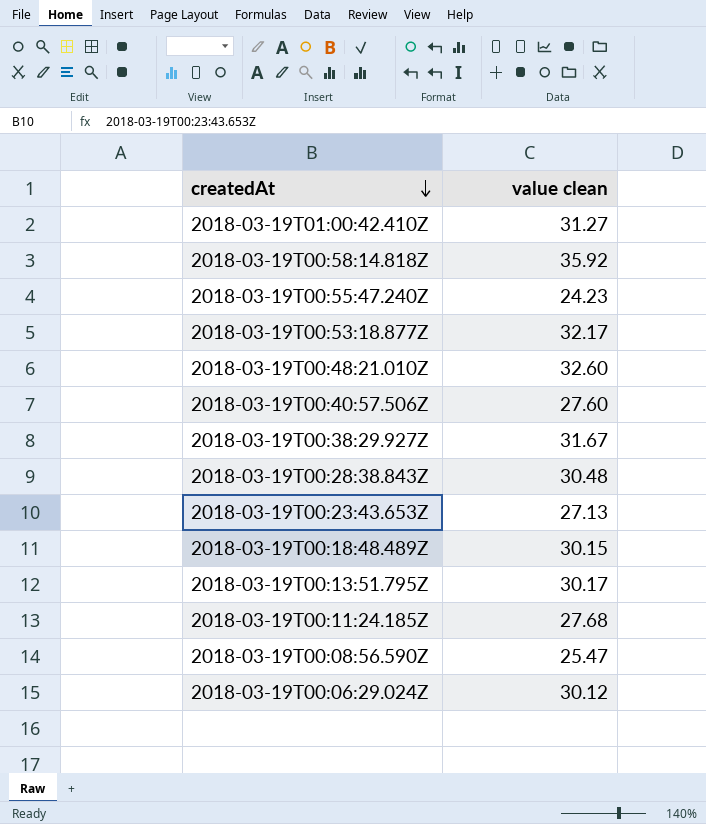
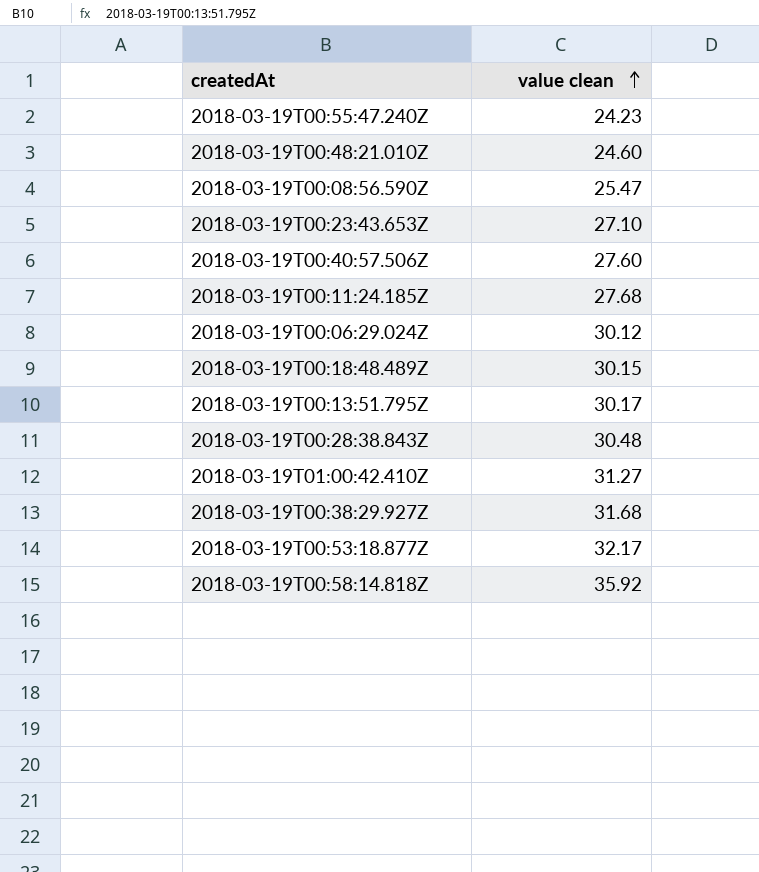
row order: createdAt descending -> value clean ascending
2018-03-19T00:48:21.010Z | value clean: 32.60 -> 24.60
2018-03-19T00:23:43.653Z | value clean: 27.13 -> 27.10
2018-03-19T00:38:29.927Z | value clean: 31.67 -> 31.68

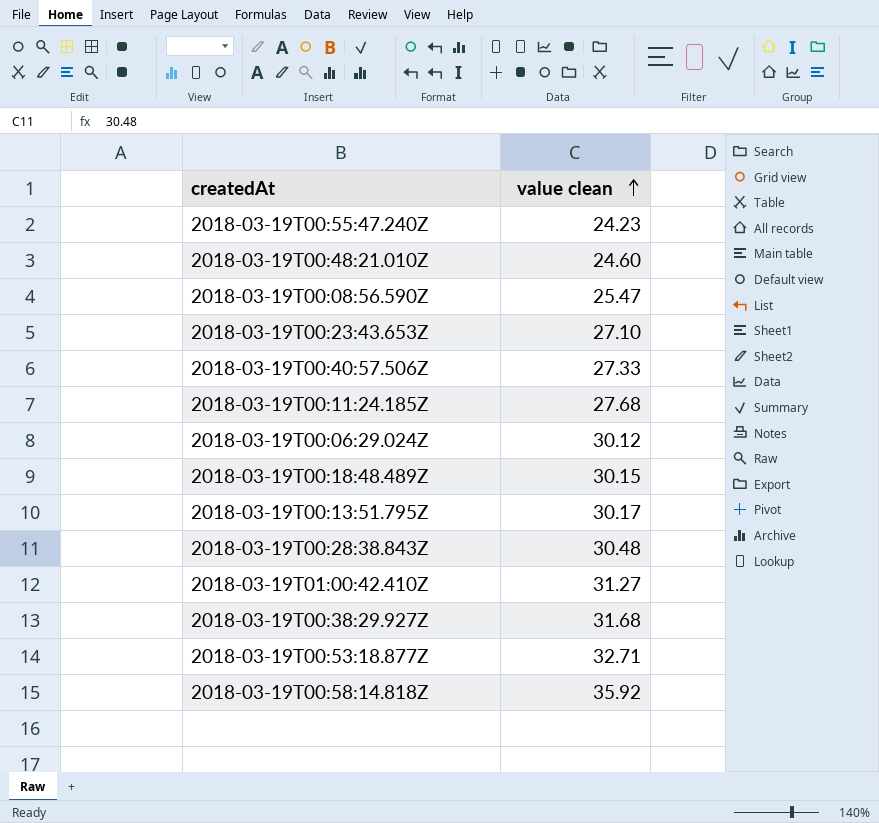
2018-03-19T00:40:57.506Z | value clean: 27.60 -> 27.33
2018-03-19T00:53:18.877Z | value clean: 32.17 -> 32.71

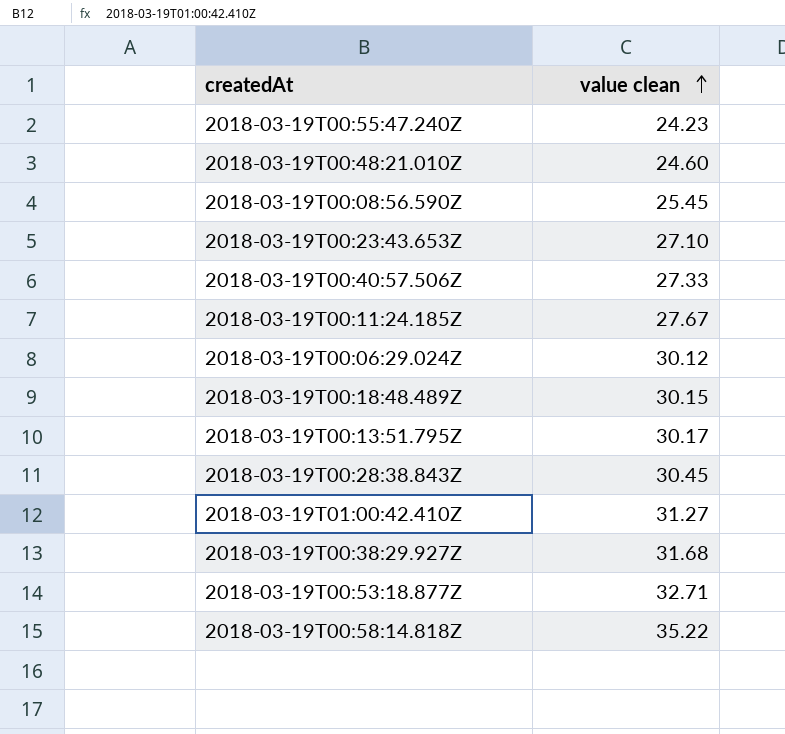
2018-03-19T00:08:56.590Z | value clean: 25.47 -> 25.45
2018-03-19T00:11:24.185Z | value clean: 27.68 -> 27.67
2018-03-19T00:28:38.843Z | value clean: 30.48 -> 30.45
2018-03-19T00:58:14.818Z | value clean: 35.92 -> 35.22

